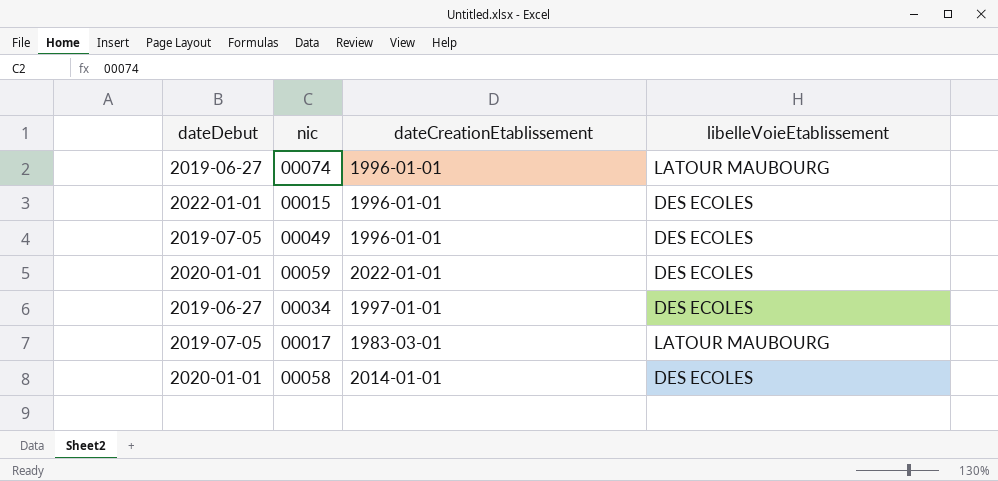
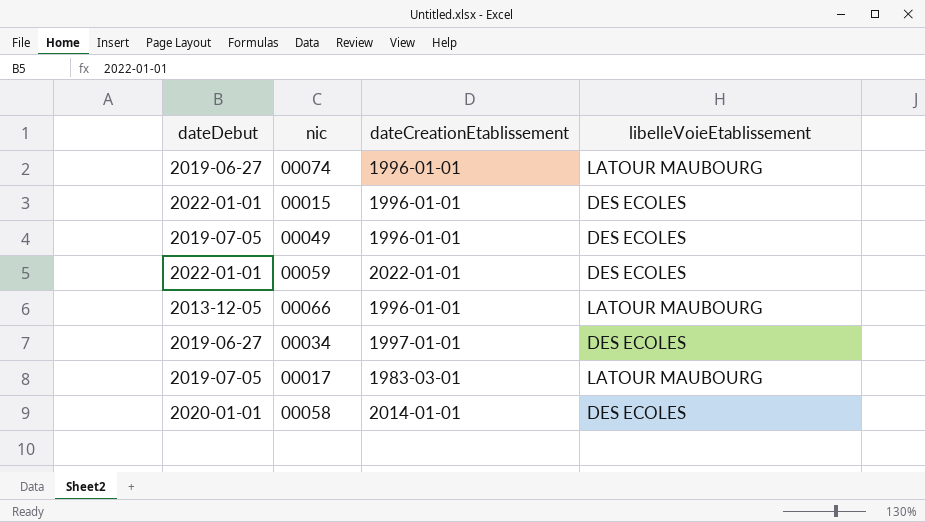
00059 | dateDebut: 2020-01-01 -> 2022-01-01
row 00066: none -> 2013-12-05 | 1996-01-01 | LATOUR MAUBOURG

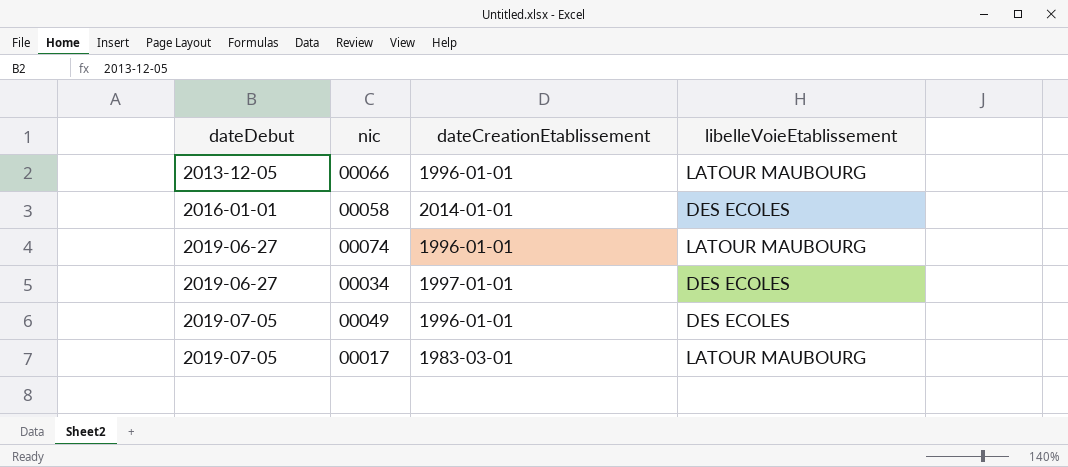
row order: none -> dateDebut ascending
row 00015: 2022-01-01 | 1996-01-01 | DES ECOLES -> none
row 00059: 2022-01-01 | 2022-01-01 | DES ECOLES -> none
00058 | dateDebut: 2020-01-01 -> 2016-01-01

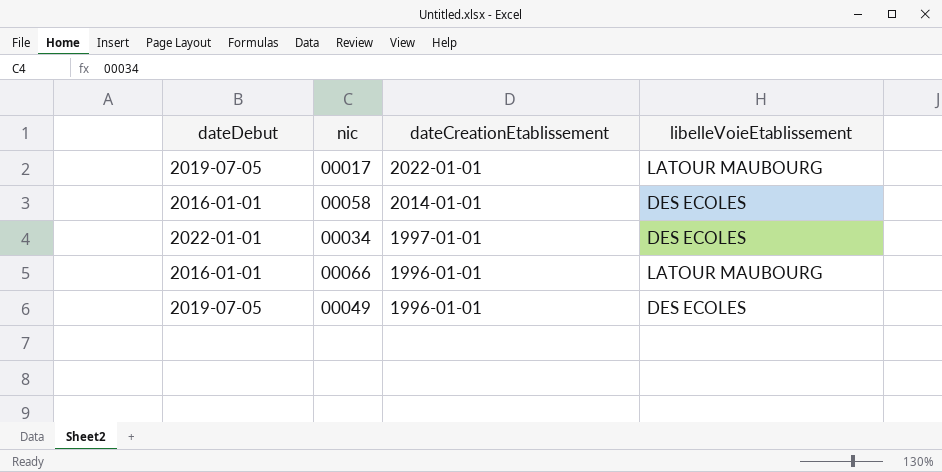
row order: dateDebut ascending -> dateCreationEtablissement descending
row 00074: 2019-06-27 | 1996-01-01 | LATOUR MAUBOURG -> none
00017 | dateCreationEtablissement: 1983-03-01 -> 2022-01-01
00034 | dateDebut: 2019-06-27 -> 2022-01-01
00066 | dateDebut: 2013-12-05 -> 2016-01-01

